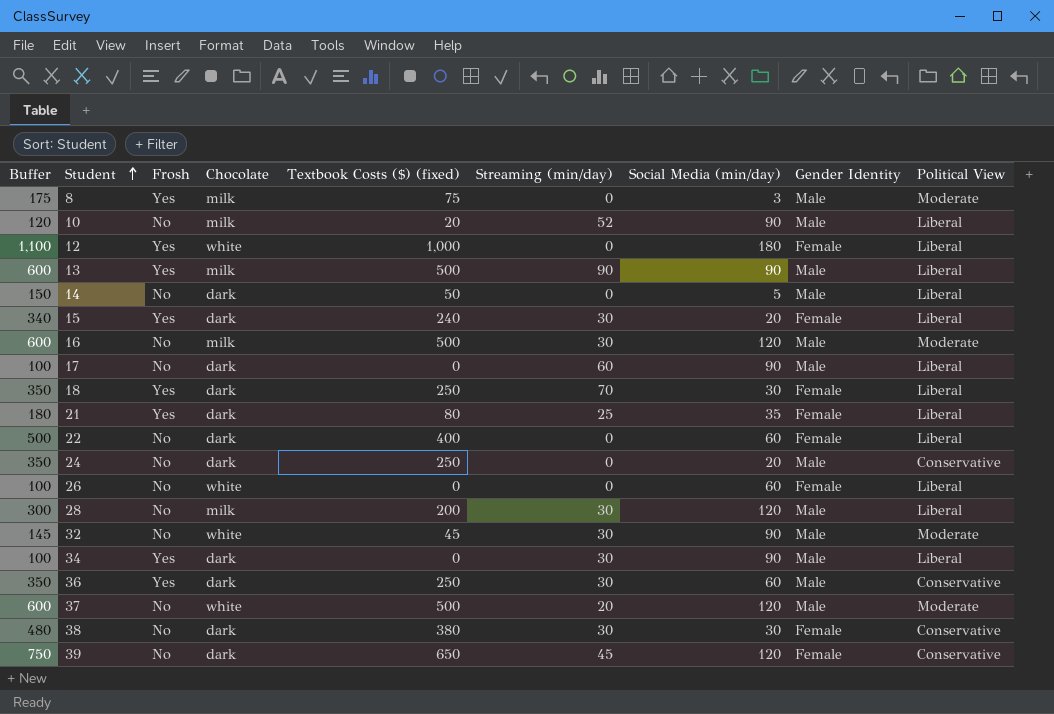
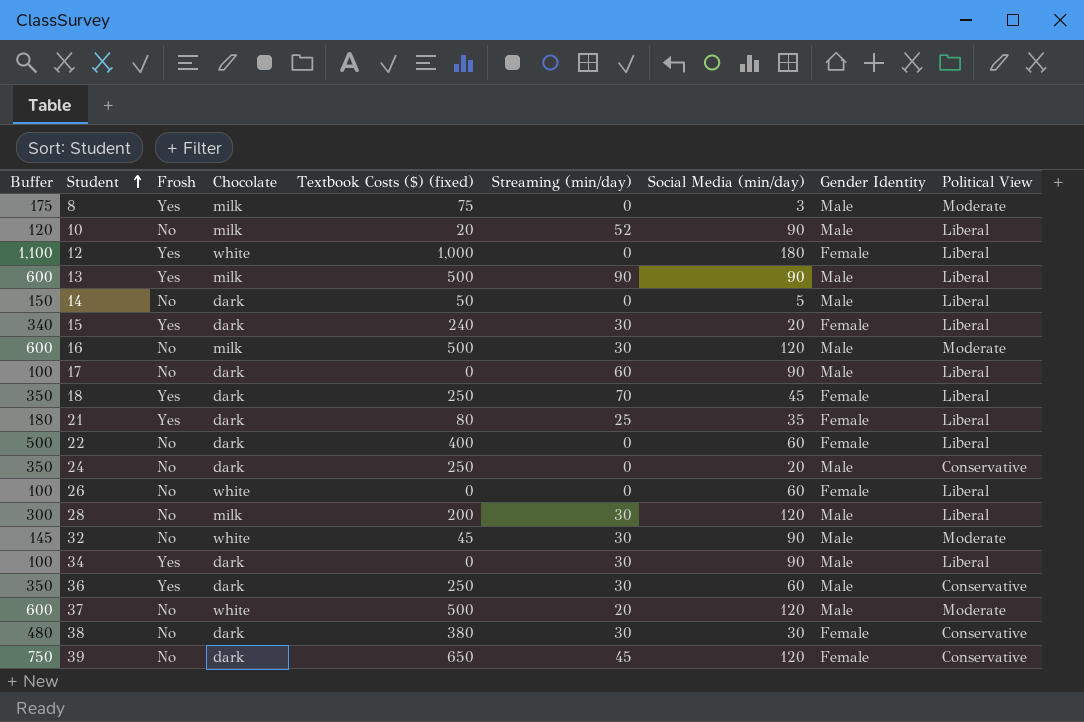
18 | Social Media (min/day): 30 -> 45

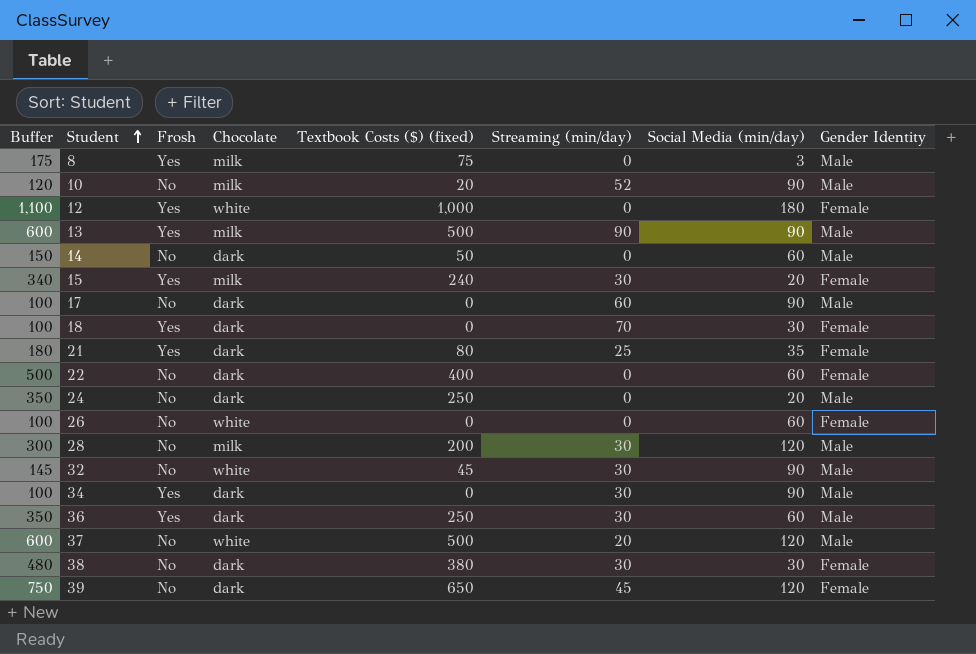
column Political View | position: 9 -> none
row 16: 600 | No | milk | 500 | 30 | 120 | Male | Moderate -> none
14 | Social Media (min/day): 5 -> 60
15 | Chocolate: dark -> milk
18 | Buffer: 350 -> 100
18 | Textbook Costs ($) (fixed): 250 -> 0
18 | Social Media (min/day): 45 -> 30

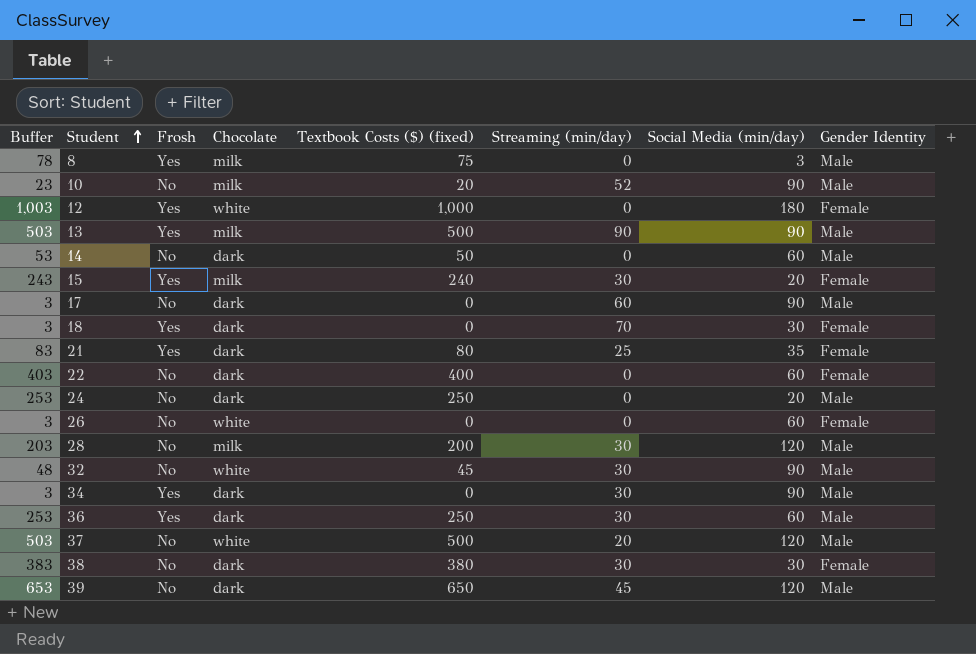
column Buffer | formula: [Textbook Costs ($) (fixed)] + 100 -> [Textbook Costs ($) (fixed)] + 3
39 | Gender Identity: Female -> Male

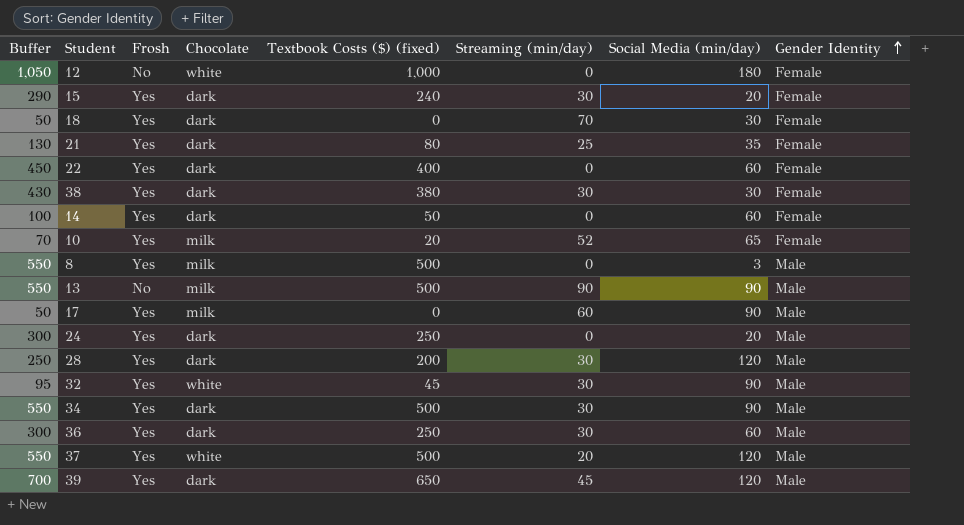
row order: Student ascending -> Gender Identity ascending
column Buffer | formula: [Textbook Costs ($) (fixed)] + 3 -> [Textbook Costs ($) (fixed)] + 50
row 26: 3 | No | white | 0 | 0 | 60 | Female -> none
12 | Frosh: Yes -> No
15 | Chocolate: milk -> dark
22 | Frosh: No -> Yes
38 | Frosh: No -> Yes
14 | Frosh: No -> Yes
14 | Gender Identity: Male -> Female
10 | Frosh: No -> Yes
10 | Social Media (min/day): 90 -> 65
10 | Gender Identity: Male -> Female
8 | Textbook Costs ($) (fixed): 75 -> 500
13 | Frosh: Yes -> No
17 | Frosh: No -> Yes
17 | Chocolate: dark -> milk
24 | Frosh: No -> Yes
28 | Frosh: No -> Yes
28 | Chocolate: milk -> dark
32 | Frosh: No -> Yes
34 | Textbook Costs ($) (fixed): 0 -> 500
37 | Frosh: No -> Yes
39 | Frosh: No -> Yes

